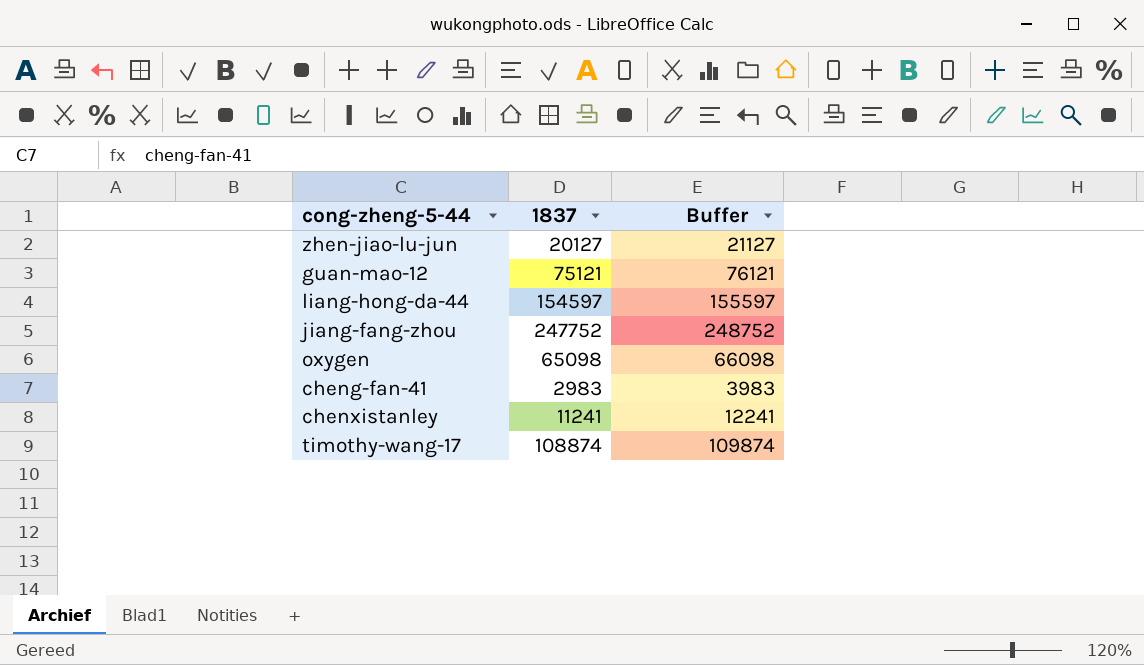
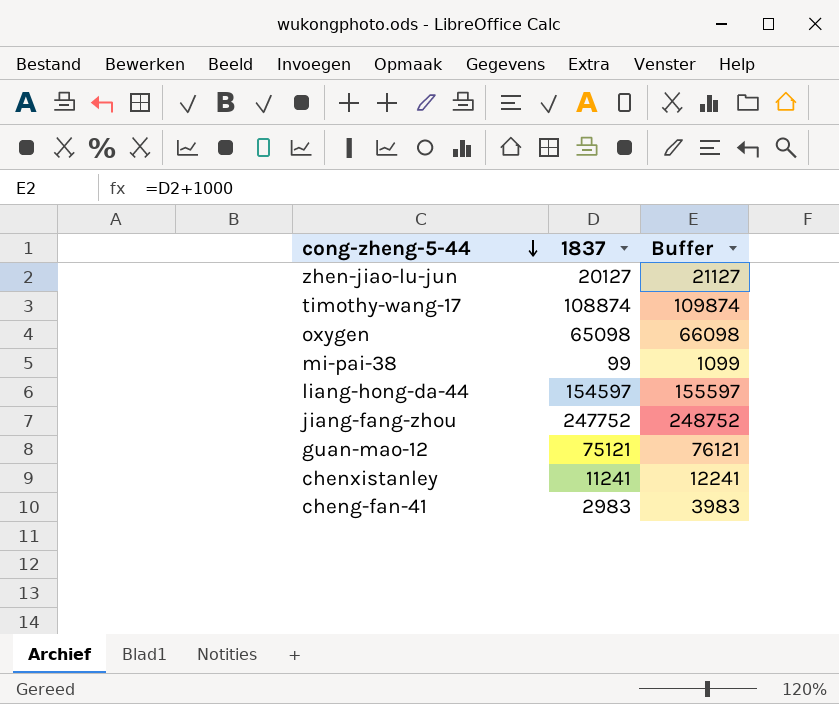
row order: none -> cong-zheng-5-44 descending
row mi-pai-38: none -> 99 | 1099

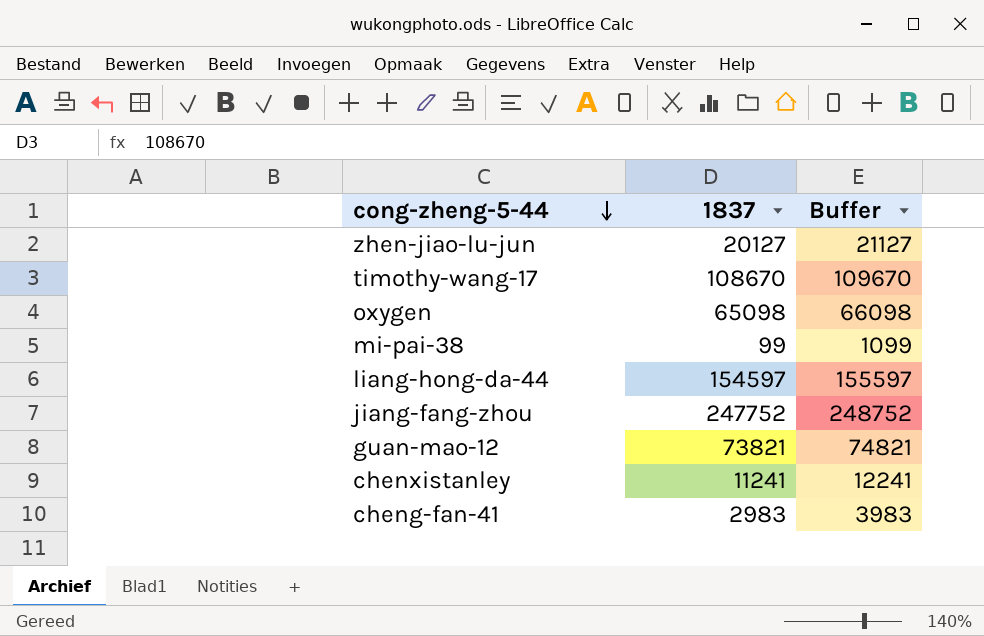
timothy-wang-17 | 1837: 108874 -> 108670
timothy-wang-17 | Buffer: 109874 -> 109670
guan-mao-12 | 1837: 75121 -> 73821
guan-mao-12 | Buffer: 76121 -> 74821

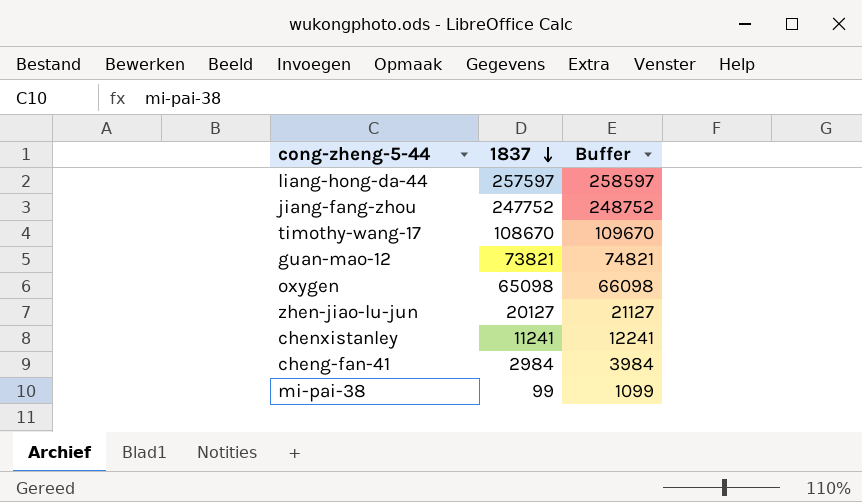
row order: cong-zheng-5-44 descending -> 1837 descending
liang-hong-da-44 | 1837: 154597 -> 257597
liang-hong-da-44 | Buffer: 155597 -> 258597
cheng-fan-41 | 1837: 2983 -> 2984
cheng-fan-41 | Buffer: 3983 -> 3984

